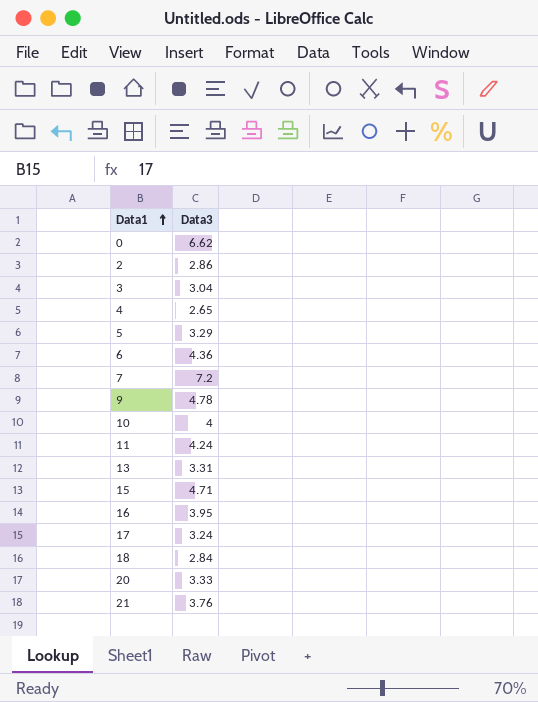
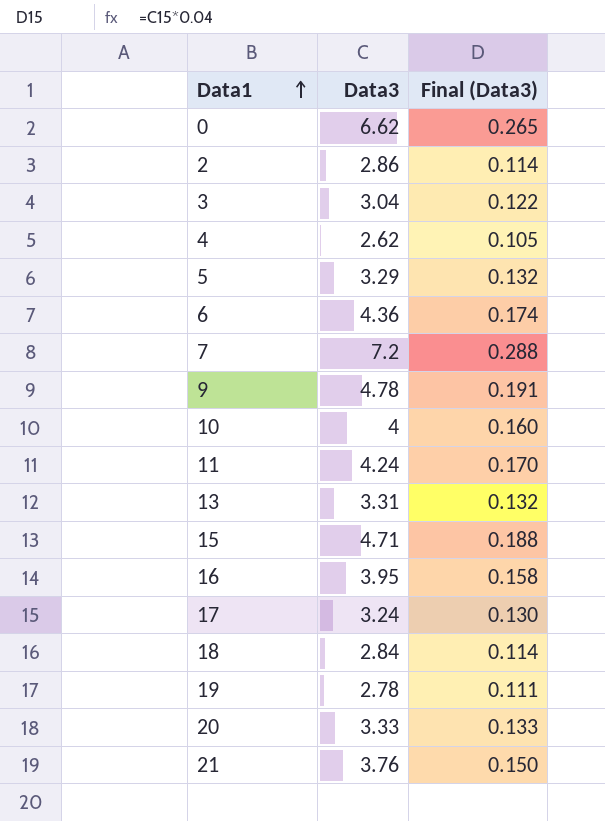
column Final (Data3) | formula: none -> [Data3] * 0.04
4 | Data3: 2.65 -> 2.62
row 19: none -> 2.78 | 0.111

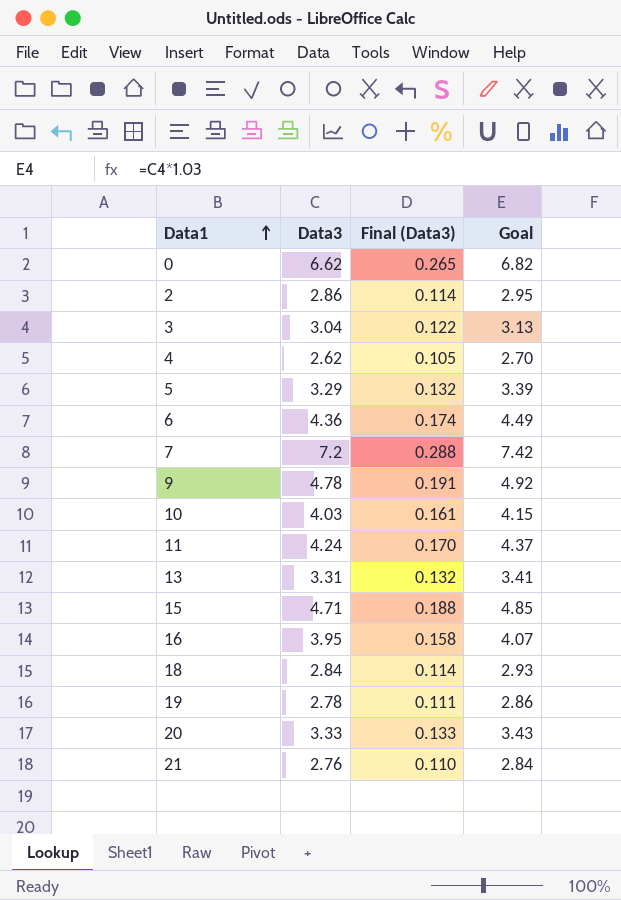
column Goal | formula: none -> [Data3] * 1.03
row 17: 3.24 | 0.130 -> none
10 | Data3: 4 -> 4.03
10 | Final (Data3): 0.160 -> 0.161
21 | Data3: 3.76 -> 2.76
21 | Final (Data3): 0.150 -> 0.110

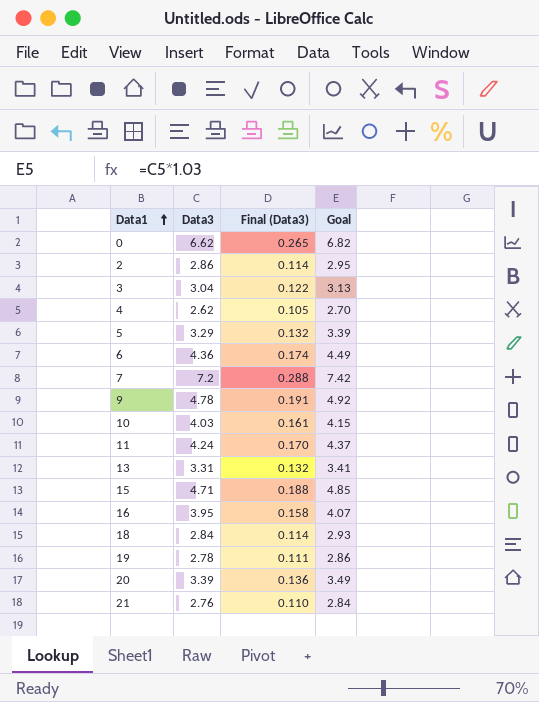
20 | Data3: 3.33 -> 3.39
20 | Final (Data3): 0.133 -> 0.136
20 | Goal: 3.43 -> 3.49

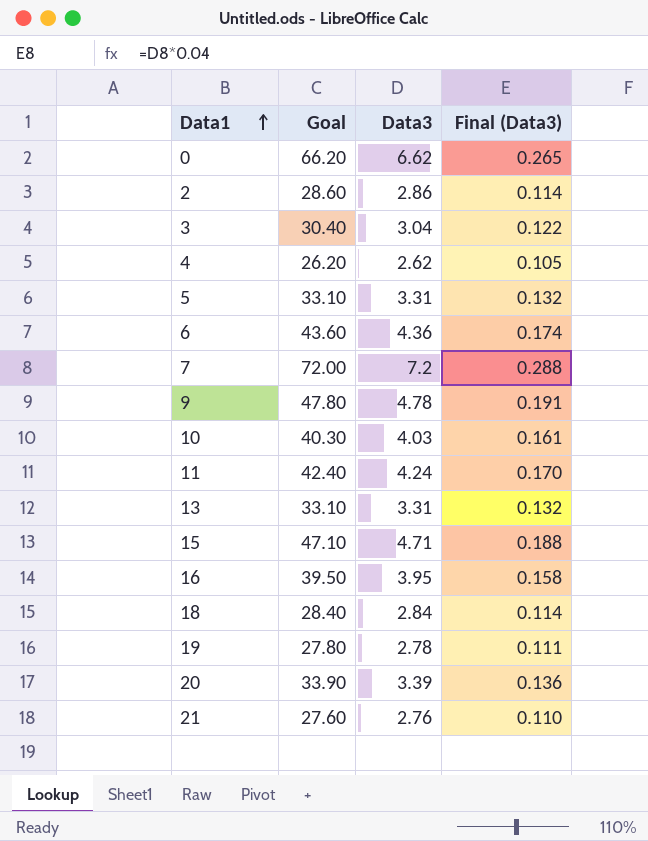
column Goal | formula: [Data3] * 1.03 -> [Data3] * 10
column Goal | position: 4 -> 2
5 | Data3: 3.29 -> 3.31

